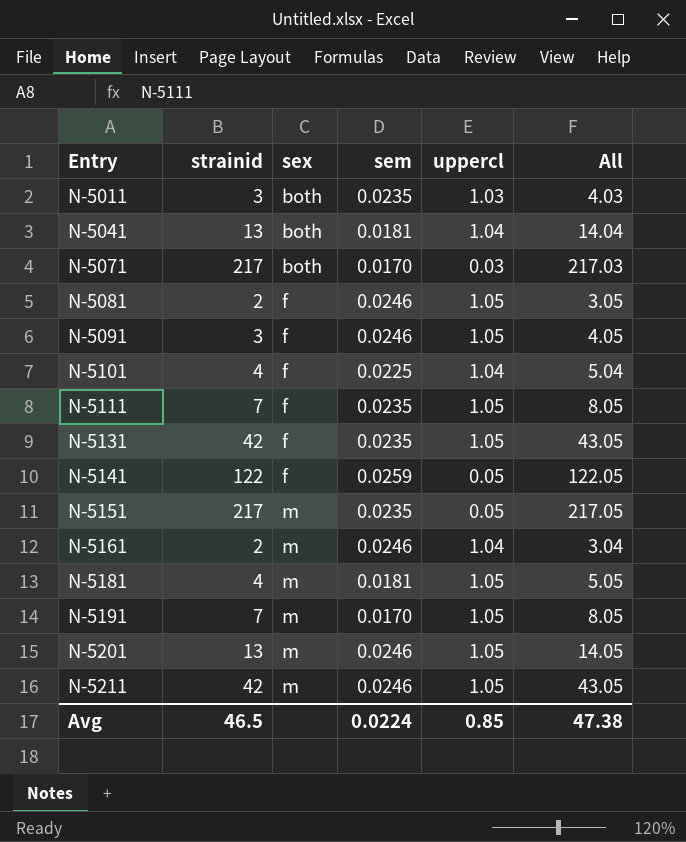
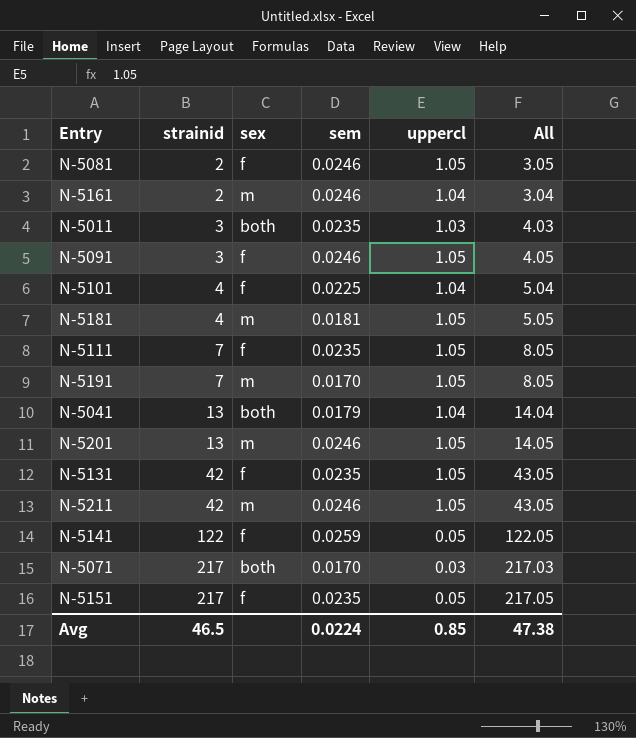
row order: Entry ascending -> strainid ascending
N-5041 | sem: 0.0181 -> 0.0179
N-5151 | sex: m -> f

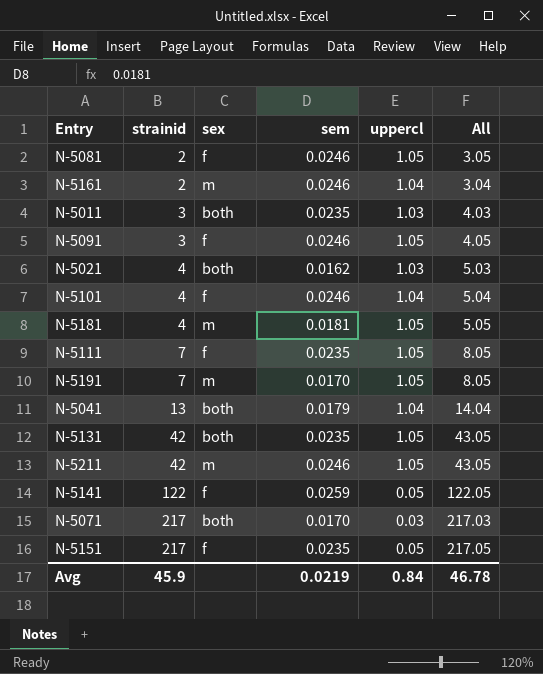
row N-5201: 13 | m | 0.0246 | 1.05 | 14.05 -> none
row N-5021: none -> 4 | both | 0.0162 | 1.03 | 5.03
N-5101 | sem: 0.0225 -> 0.0246
N-5131 | sex: f -> both
Avg | strainid: 46.5 -> 45.9
Avg | sem: 0.0224 -> 0.0219
Avg | uppercl: 0.85 -> 0.84
Avg | All: 47.38 -> 46.78

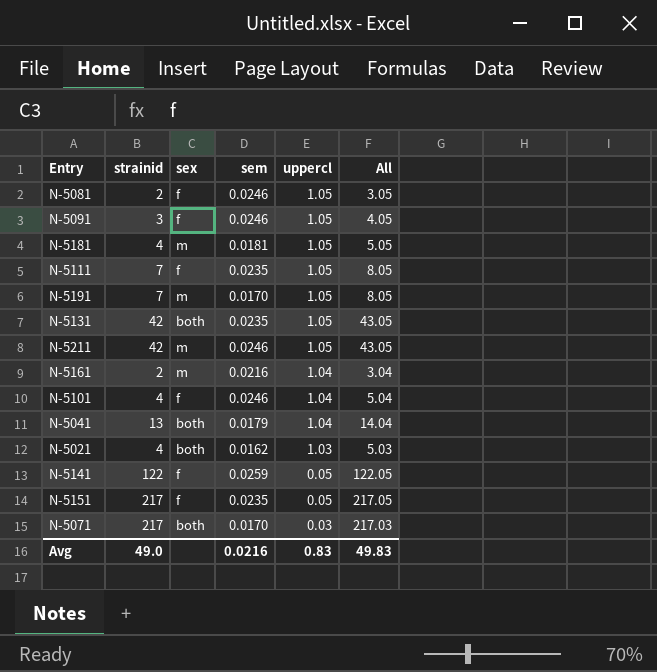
row order: strainid ascending -> uppercl descending
row N-5011: 3 | both | 0.0235 | 1.03 | 4.03 -> none
N-5161 | sem: 0.0246 -> 0.0216
Avg | strainid: 45.9 -> 49.0
Avg | sem: 0.0219 -> 0.0216
Avg | uppercl: 0.84 -> 0.83
Avg | All: 46.78 -> 49.83

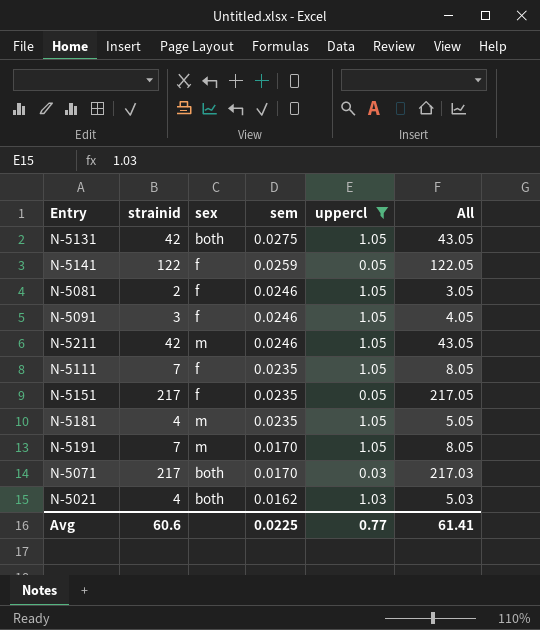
filter: none -> uppercl != 1.04
row order: uppercl descending -> sem descending
N-5131 | sem: 0.0235 -> 0.0275
N-5181 | sem: 0.0181 -> 0.0235
Avg | strainid: 49.0 -> 60.6
Avg | sem: 0.0216 -> 0.0225
Avg | uppercl: 0.83 -> 0.77
Avg | All: 49.83 -> 61.41

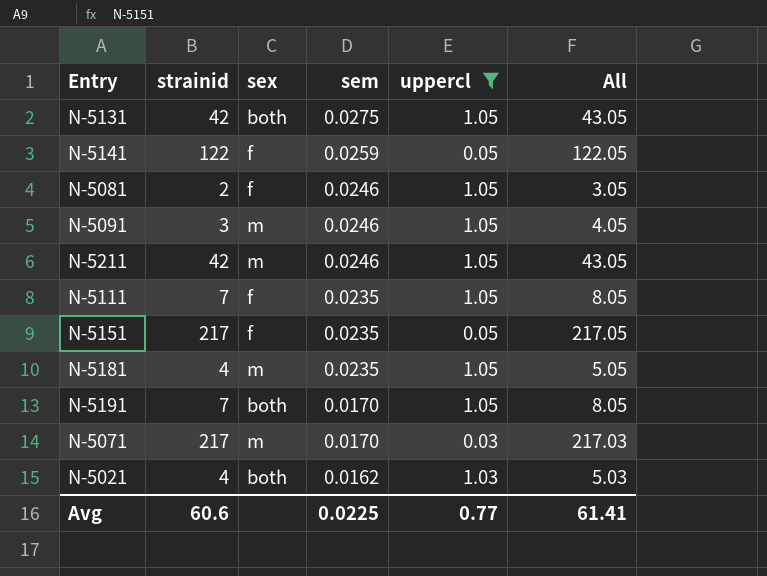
N-5091 | sex: f -> m
N-5191 | sex: m -> both
N-5071 | sex: both -> m

